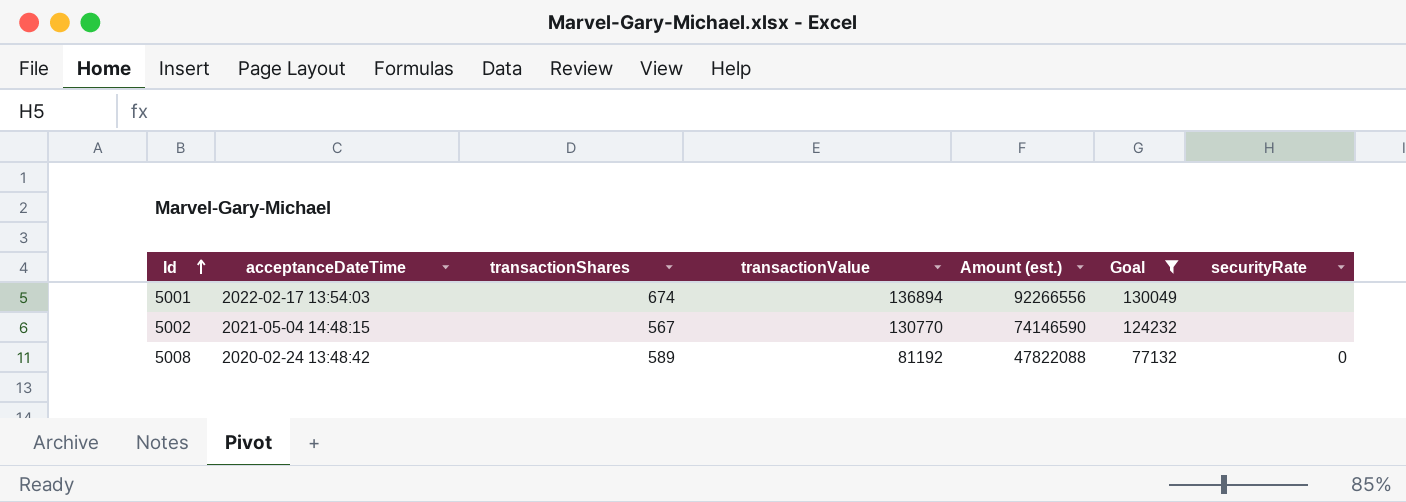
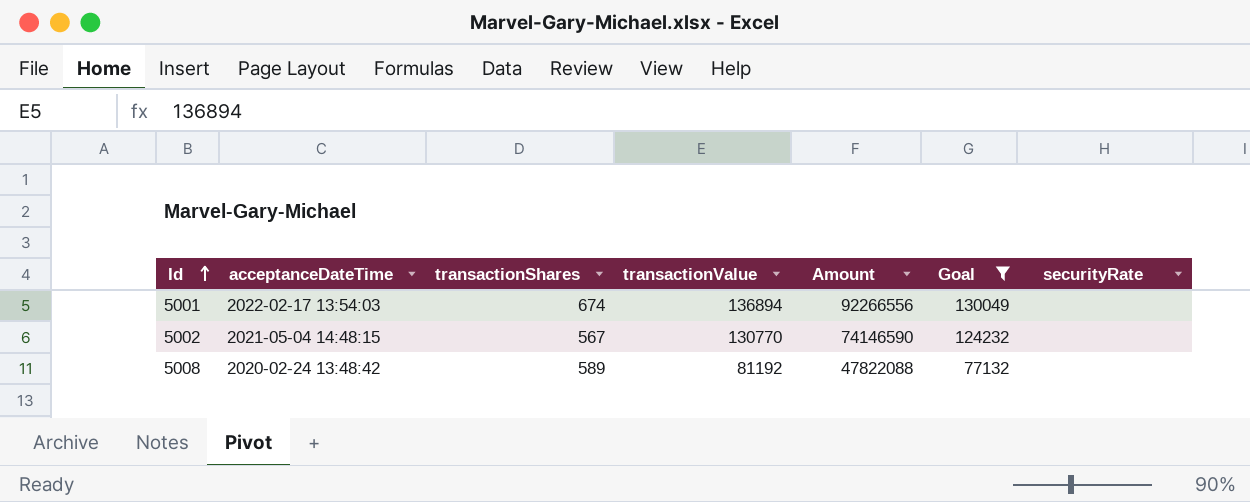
column name: Amount (est.) -> Amount
5008 | securityRate: 0 -> none

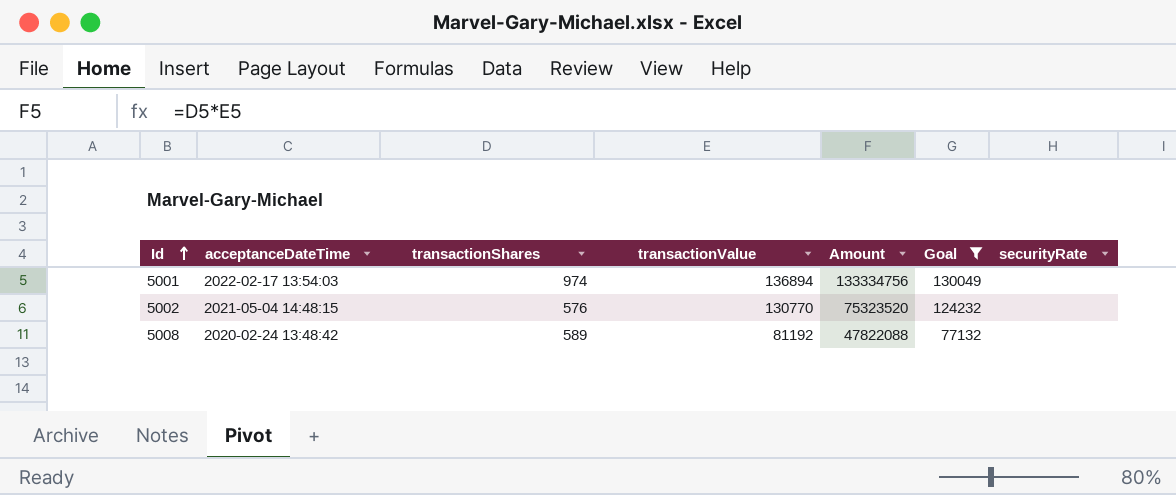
5001 | transactionShares: 674 -> 974
5001 | Amount: 92266556 -> 133334756
5002 | transactionShares: 567 -> 576
5002 | Amount: 74146590 -> 75323520

